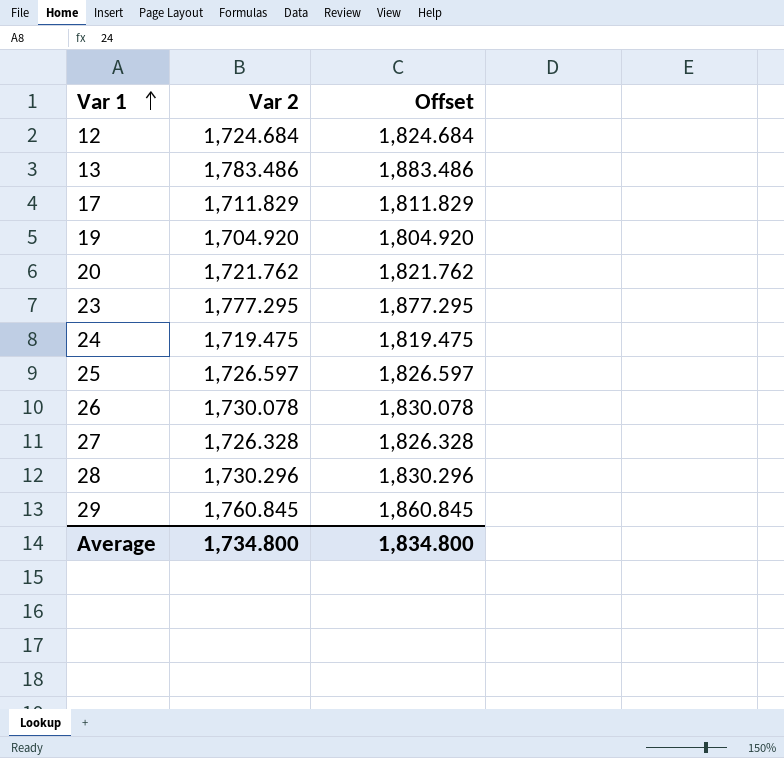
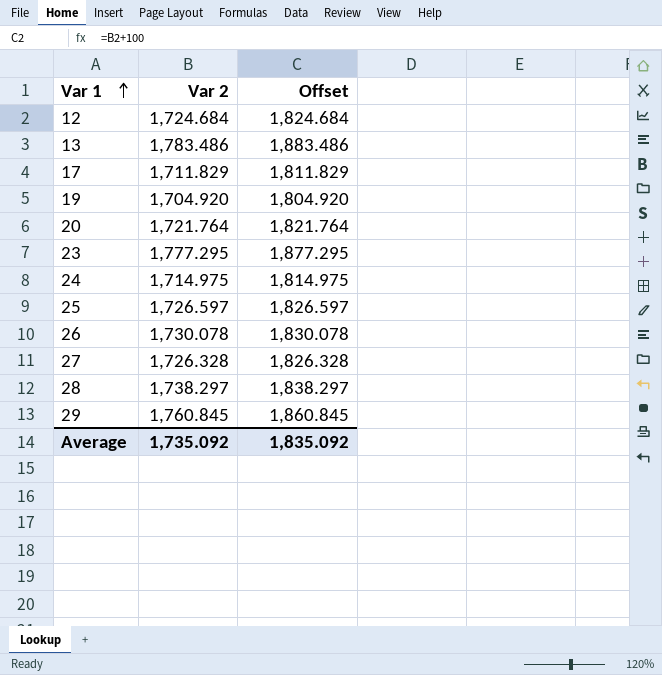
20 | Var 2: 1,721.762 -> 1,721.764
20 | Offset: 1,821.762 -> 1,821.764
24 | Var 2: 1,719.475 -> 1,714.975
24 | Offset: 1,819.475 -> 1,814.975
28 | Var 2: 1,730.296 -> 1,738.297
28 | Offset: 1,830.296 -> 1,838.297
Average | Var 2: 1,734.800 -> 1,735.092
Average | Offset: 1,834.800 -> 1,835.092

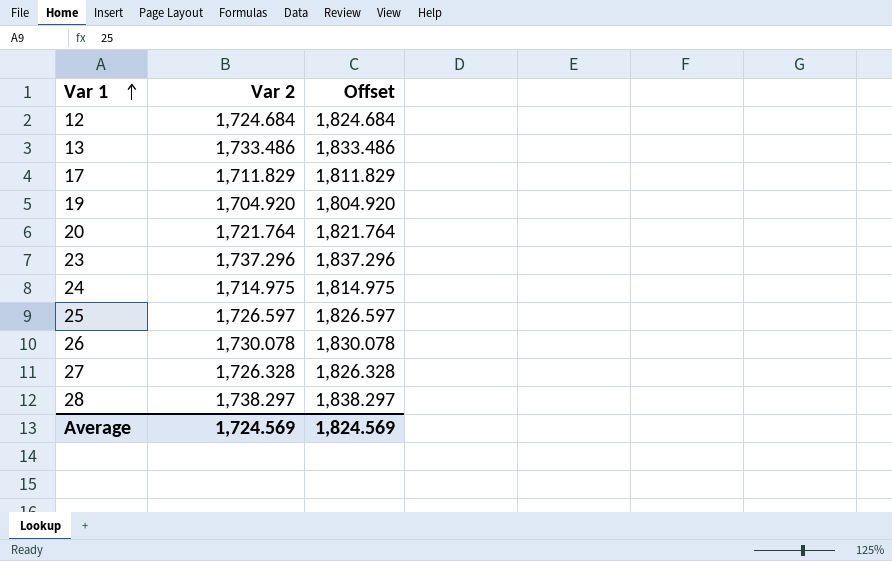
row 29: 1,760.845 | 1,860.845 -> none
13 | Var 2: 1,783.486 -> 1,733.486
13 | Offset: 1,883.486 -> 1,833.486
23 | Var 2: 1,777.295 -> 1,737.296
23 | Offset: 1,877.295 -> 1,837.296
Average | Var 2: 1,735.092 -> 1,724.569
Average | Offset: 1,835.092 -> 1,824.569

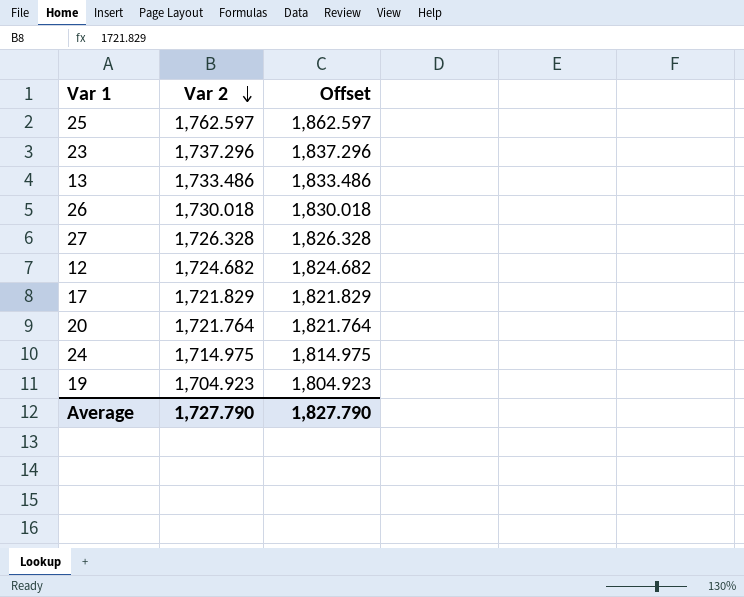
row order: Var 1 ascending -> Var 2 descending
row 28: 1,738.297 | 1,838.297 -> none
25 | Var 2: 1,726.597 -> 1,762.597
25 | Offset: 1,826.597 -> 1,862.597
26 | Var 2: 1,730.078 -> 1,730.018
26 | Offset: 1,830.078 -> 1,830.018
12 | Var 2: 1,724.684 -> 1,724.682
12 | Offset: 1,824.684 -> 1,824.682
17 | Var 2: 1,711.829 -> 1,721.829
17 | Offset: 1,811.829 -> 1,821.829
19 | Var 2: 1,704.920 -> 1,704.923
19 | Offset: 1,804.920 -> 1,804.923
Average | Var 2: 1,724.569 -> 1,727.790
Average | Offset: 1,824.569 -> 1,827.790

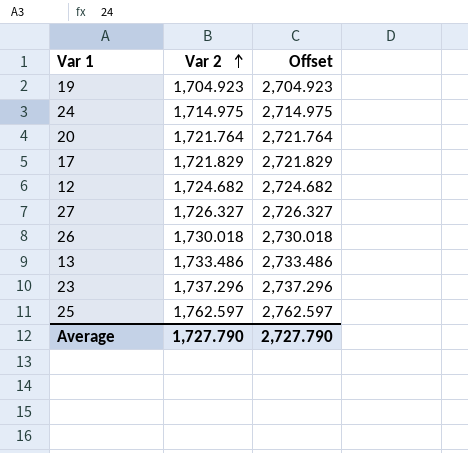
row order: Var 2 descending -> Var 2 ascending
column Offset | formula: [Var 2] + 100 -> [Var 2] + 1000
27 | Var 2: 1,726.328 -> 1,726.327
Average | Offset: 1,827.790 -> 2,727.790

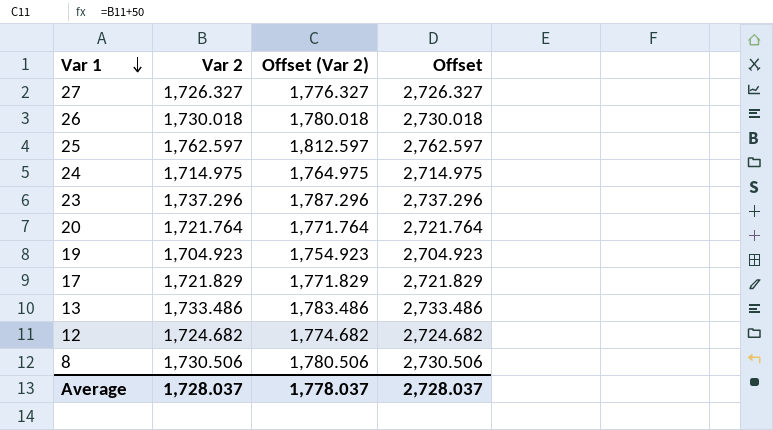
row order: Var 2 ascending -> Var 1 descending
column Offset (Var 2) | formula: none -> [Var 2] + 50
row 8: none -> 1,730.506 | 1,780.506 | 2,730.506
Average | Var 2: 1,727.790 -> 1,728.037
Average | Offset: 2,727.790 -> 2,728.037

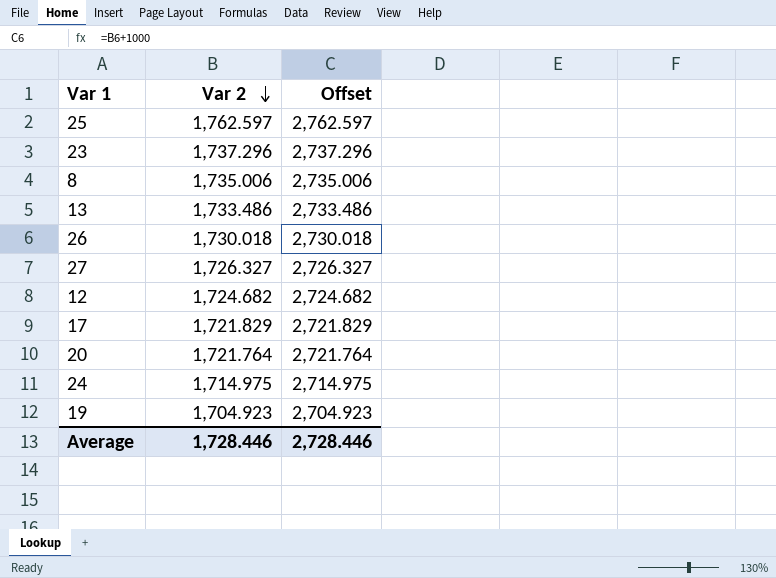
row order: Var 1 descending -> Var 2 descending
column Offset (Var 2) | formula: [Var 2] + 50 -> none
8 | Var 2: 1,730.506 -> 1,735.006
8 | Offset: 2,730.506 -> 2,735.006
Average | Var 2: 1,728.037 -> 1,728.446
Average | Offset: 2,728.037 -> 2,728.446

